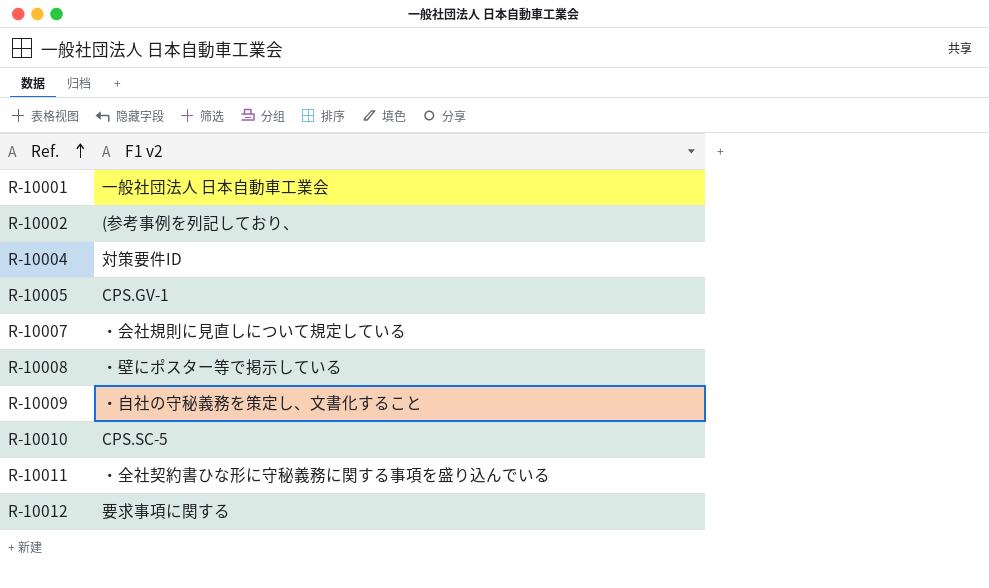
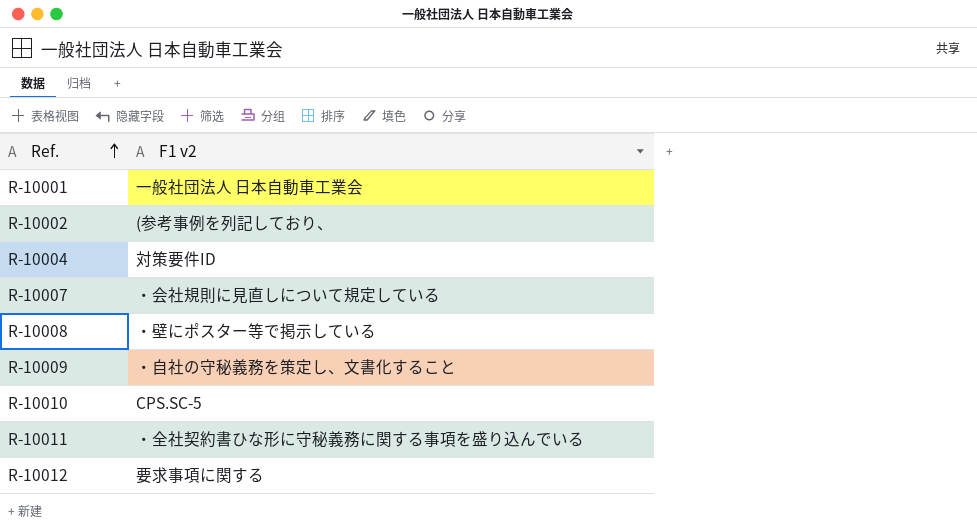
row R-10005: CPS.GV-1 -> none

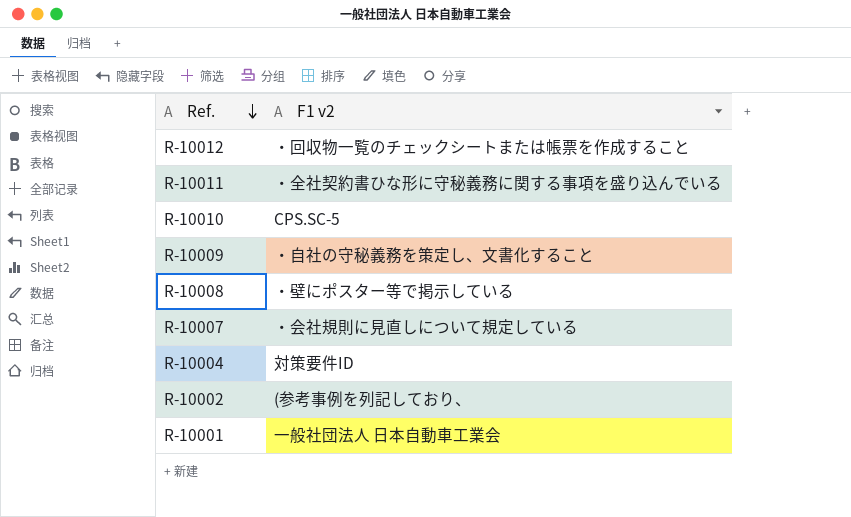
row order: Ref. ascending -> Ref. descending
R-10012 | F1 v2: 要求事項に関する -> ・回収物一覧のチェックシートまたは帳票を作成すること

